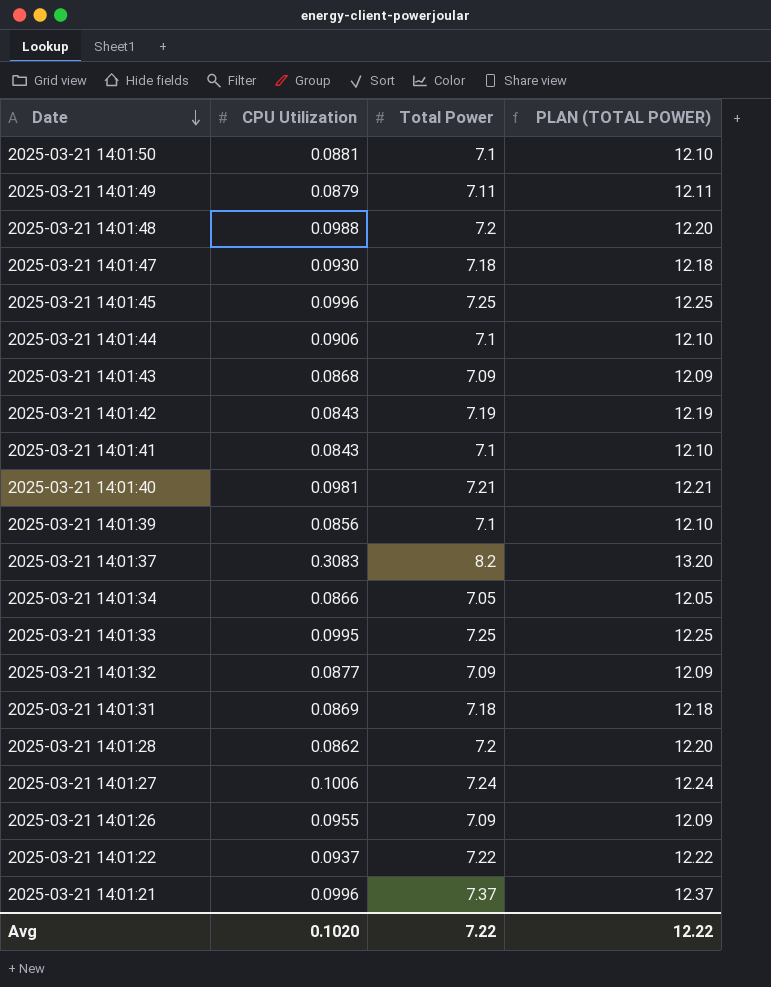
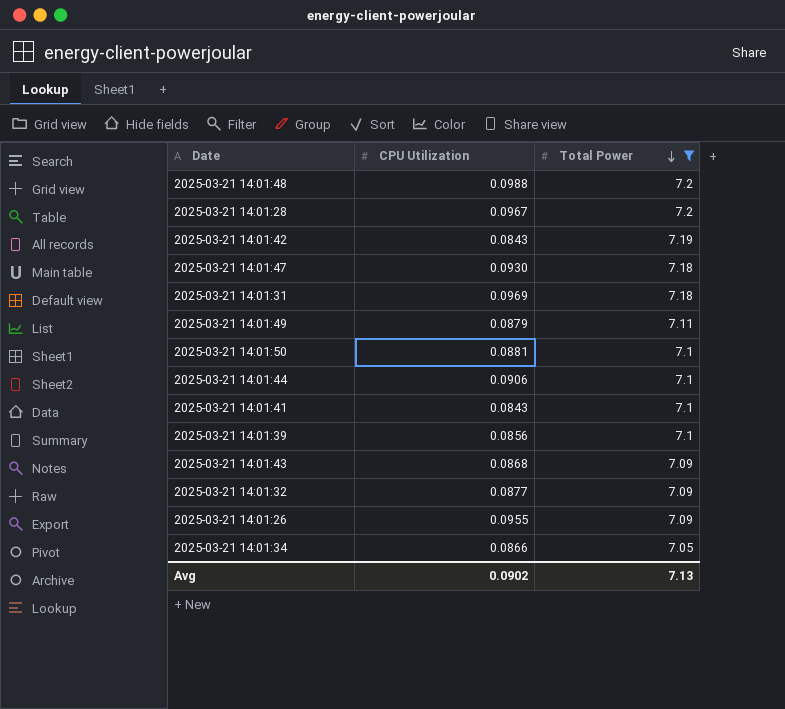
filter: none -> Total Power <= 7.2
row order: Date descending -> Total Power descending
column PLAN (TOTAL POWER) | formula: [Total Power] + 5 -> none
2025-03-21 14:01:28 | CPU Utilization: 0.0862 -> 0.0967
2025-03-21 14:01:31 | CPU Utilization: 0.0869 -> 0.0969
Avg | CPU Utilization: 0.1020 -> 0.0902
Avg | Total Power: 7.22 -> 7.13

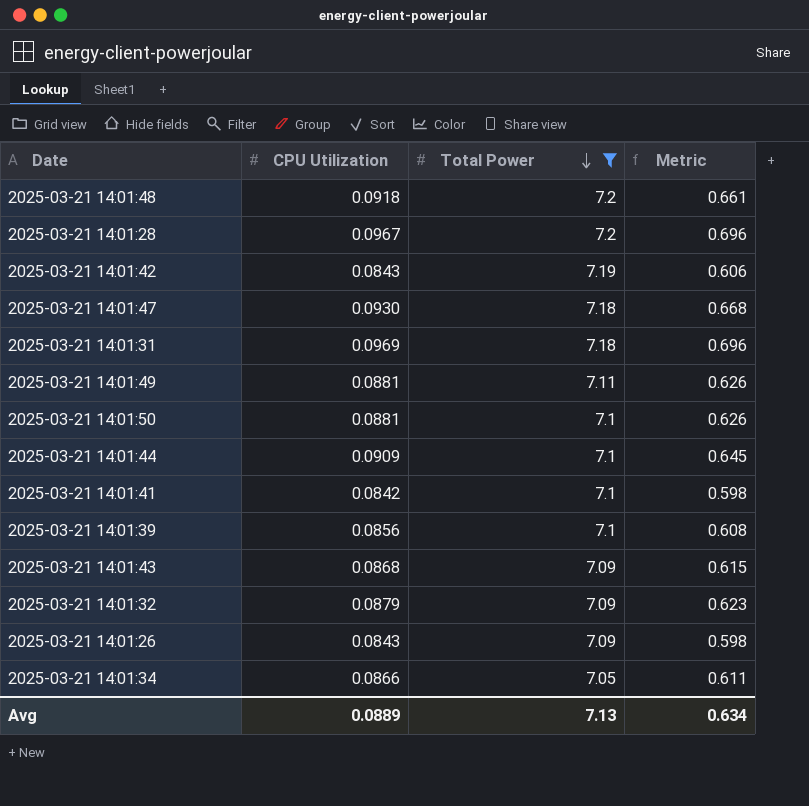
column Metric | formula: none -> [CPU Utilization] * [Total Power]
2025-03-21 14:01:48 | CPU Utilization: 0.0988 -> 0.0918
2025-03-21 14:01:49 | CPU Utilization: 0.0879 -> 0.0881
2025-03-21 14:01:44 | CPU Utilization: 0.0906 -> 0.0909
2025-03-21 14:01:41 | CPU Utilization: 0.0843 -> 0.0842
2025-03-21 14:01:32 | CPU Utilization: 0.0877 -> 0.0879
2025-03-21 14:01:26 | CPU Utilization: 0.0955 -> 0.0843
Avg | CPU Utilization: 0.0902 -> 0.0889

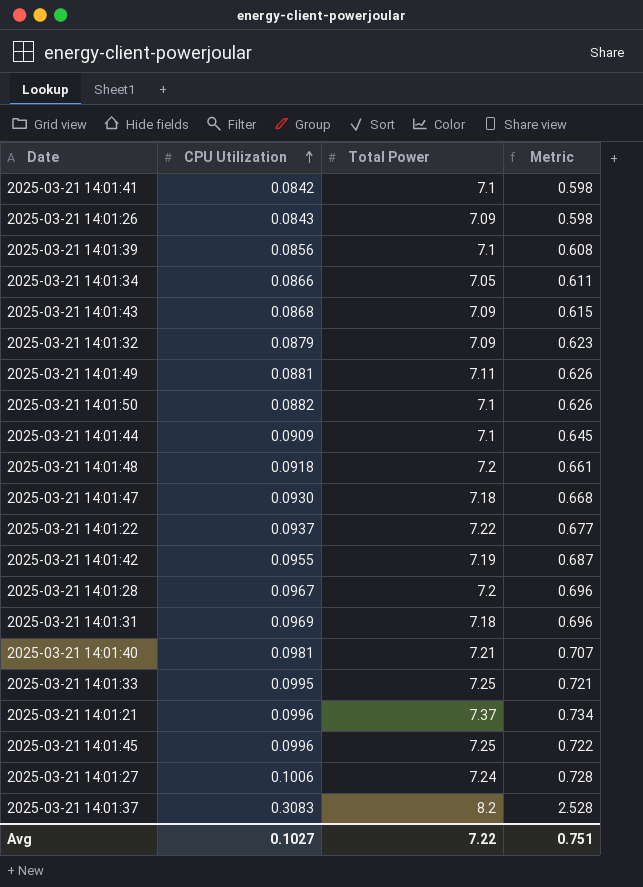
filter: Total Power <= 7.2 -> none
row order: Total Power descending -> CPU Utilization ascending
2025-03-21 14:01:50 | CPU Utilization: 0.0881 -> 0.0882
2025-03-21 14:01:42 | CPU Utilization: 0.0843 -> 0.0955
2025-03-21 14:01:42 | Metric: 0.606 -> 0.687
Avg | CPU Utilization: 0.0889 -> 0.1027
Avg | Total Power: 7.13 -> 7.22
Avg | Metric: 0.634 -> 0.751

